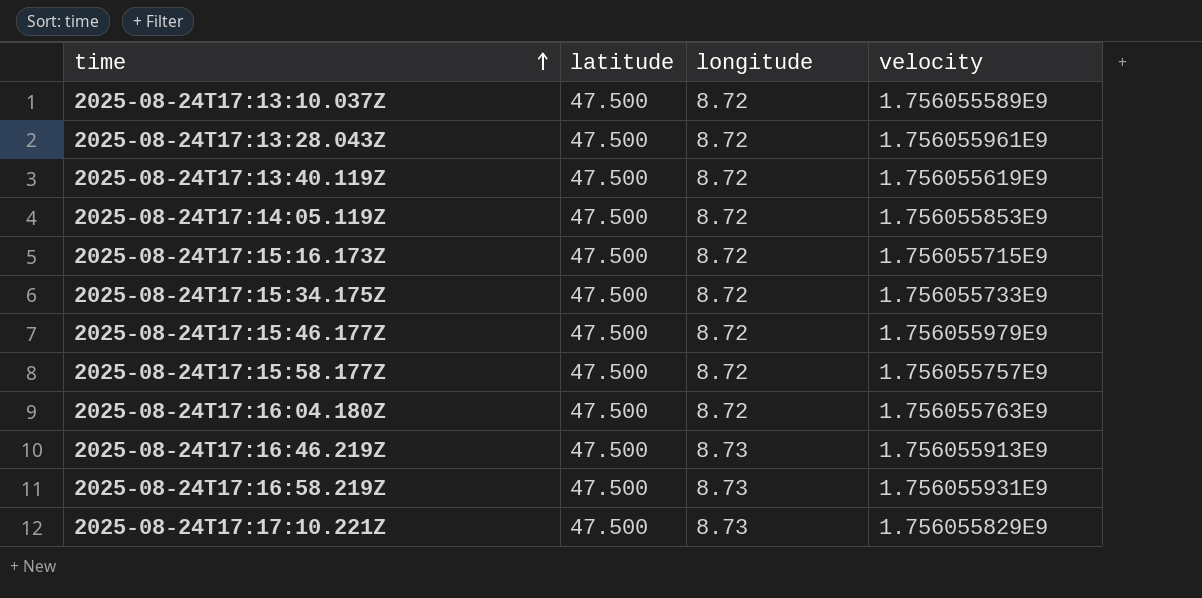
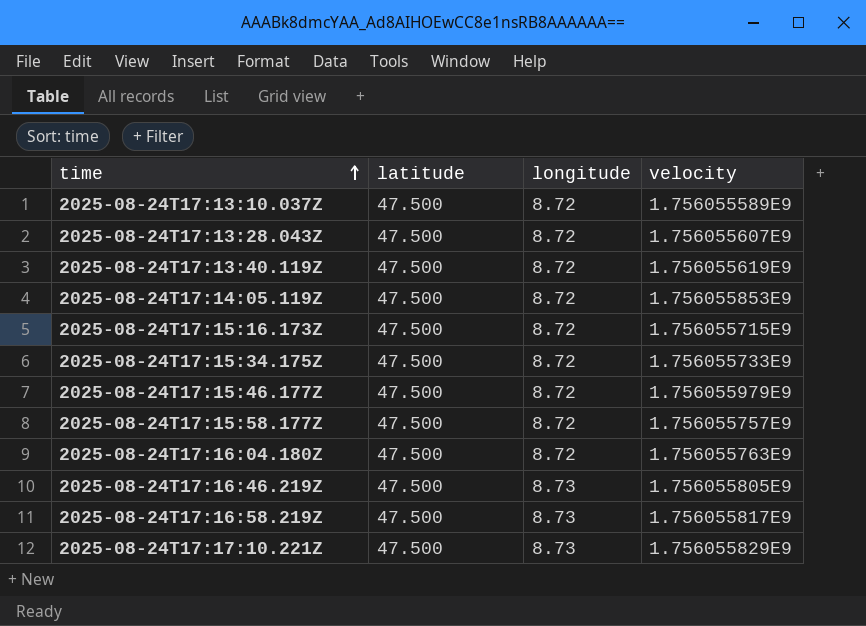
2025-08-24T17:13:28.043Z | velocity: 1.756055961E9 -> 1.756055607E9
2025-08-24T17:16:46.219Z | velocity: 1.756055913E9 -> 1.756055805E9
2025-08-24T17:16:58.219Z | velocity: 1.756055931E9 -> 1.756055817E9

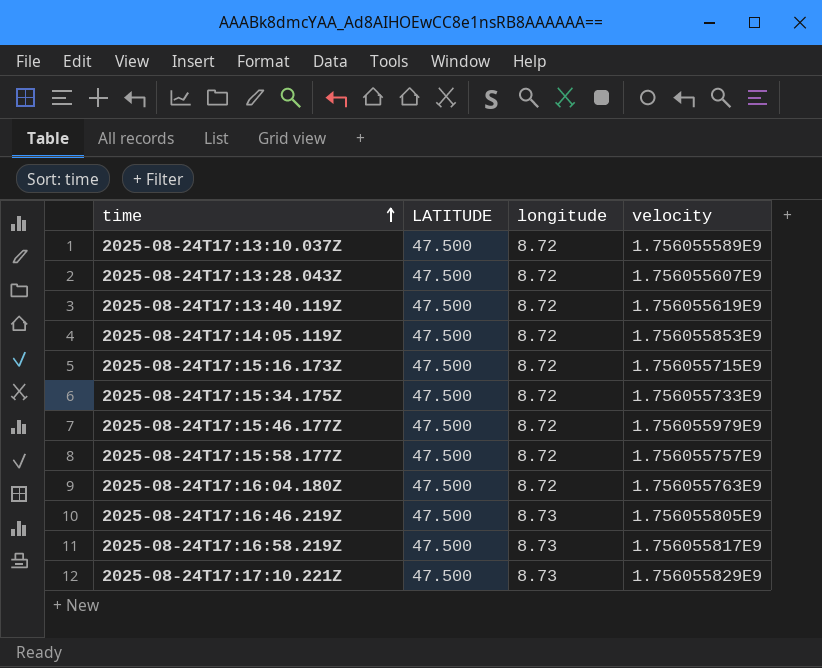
column name: latitude -> LATITUDE

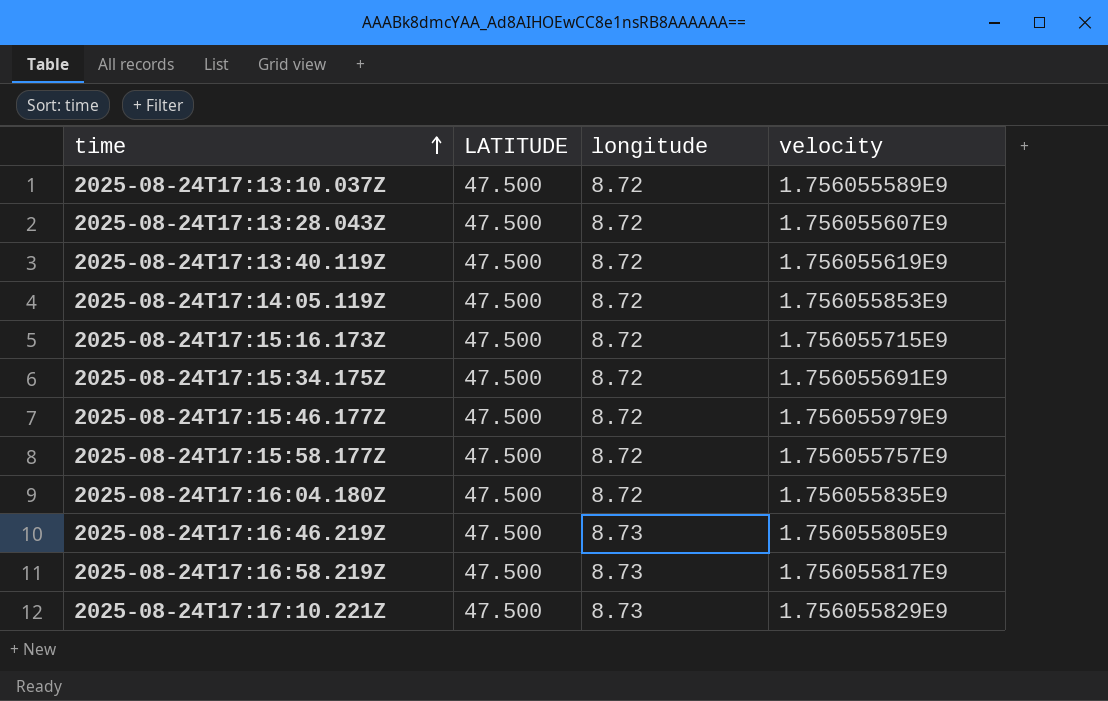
2025-08-24T17:15:34.175Z | velocity: 1.756055733E9 -> 1.756055691E9
2025-08-24T17:16:04.180Z | velocity: 1.756055763E9 -> 1.756055835E9

